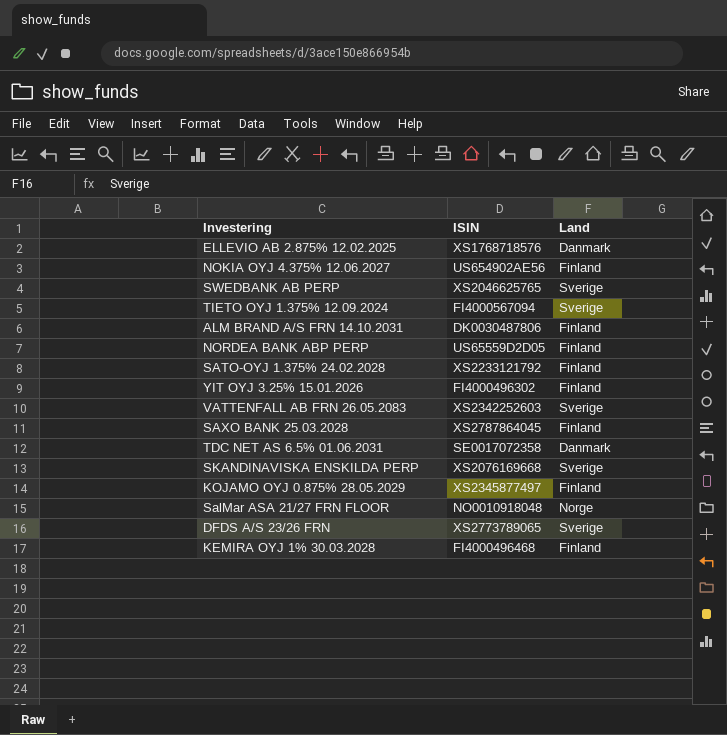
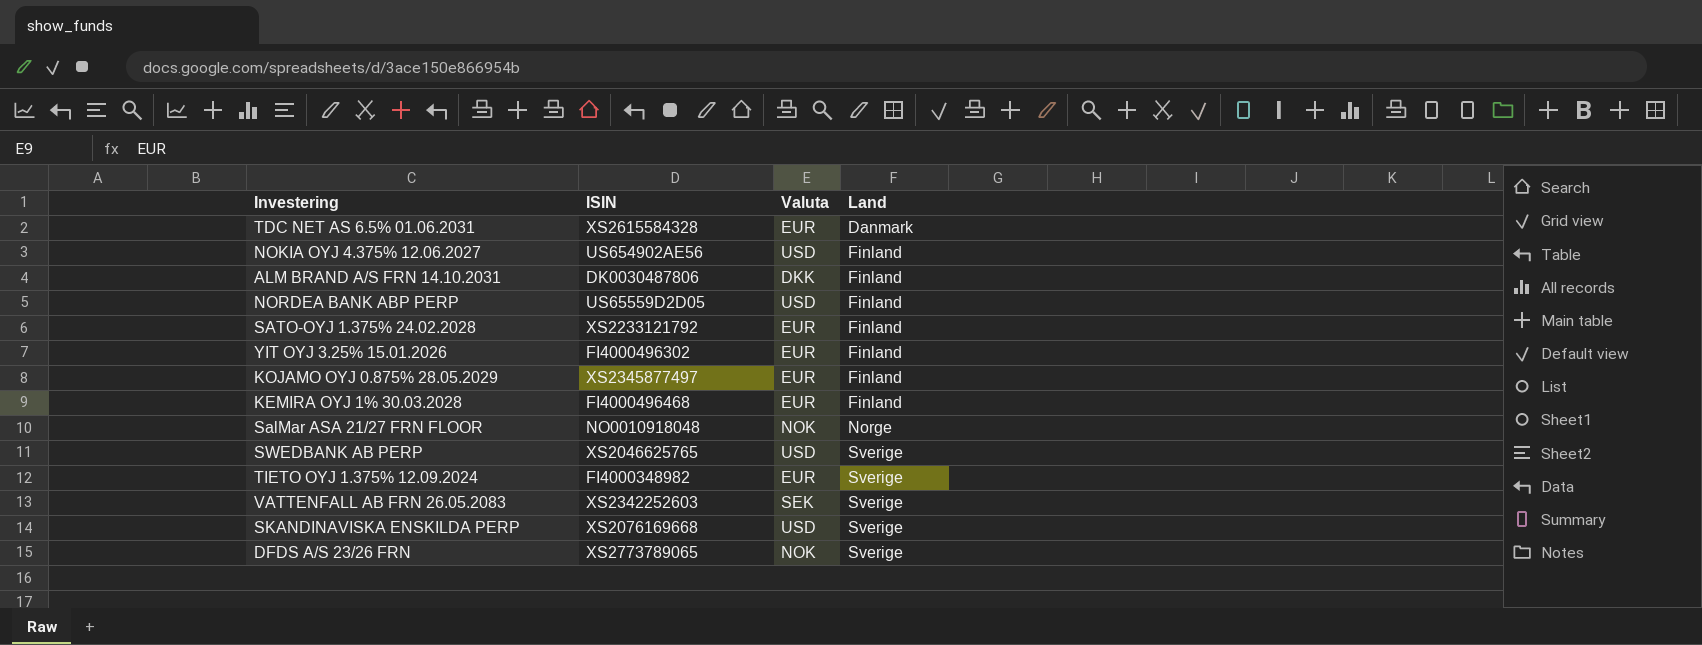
row order: none -> Land ascending
column Valuta | position: none -> 3
row ELLEVIO AB 2.875% 12.02.2025: XS1768718576 | Danmark -> none
row SAXO BANK 25.03.2028: XS2787864045 | Finland -> none
TDC NET AS 6.5% 01.06.2031 | ISIN: SE0017072358 -> XS2615584328
TIETO OYJ 1.375% 12.09.2024 | ISIN: FI4000567094 -> FI4000348982

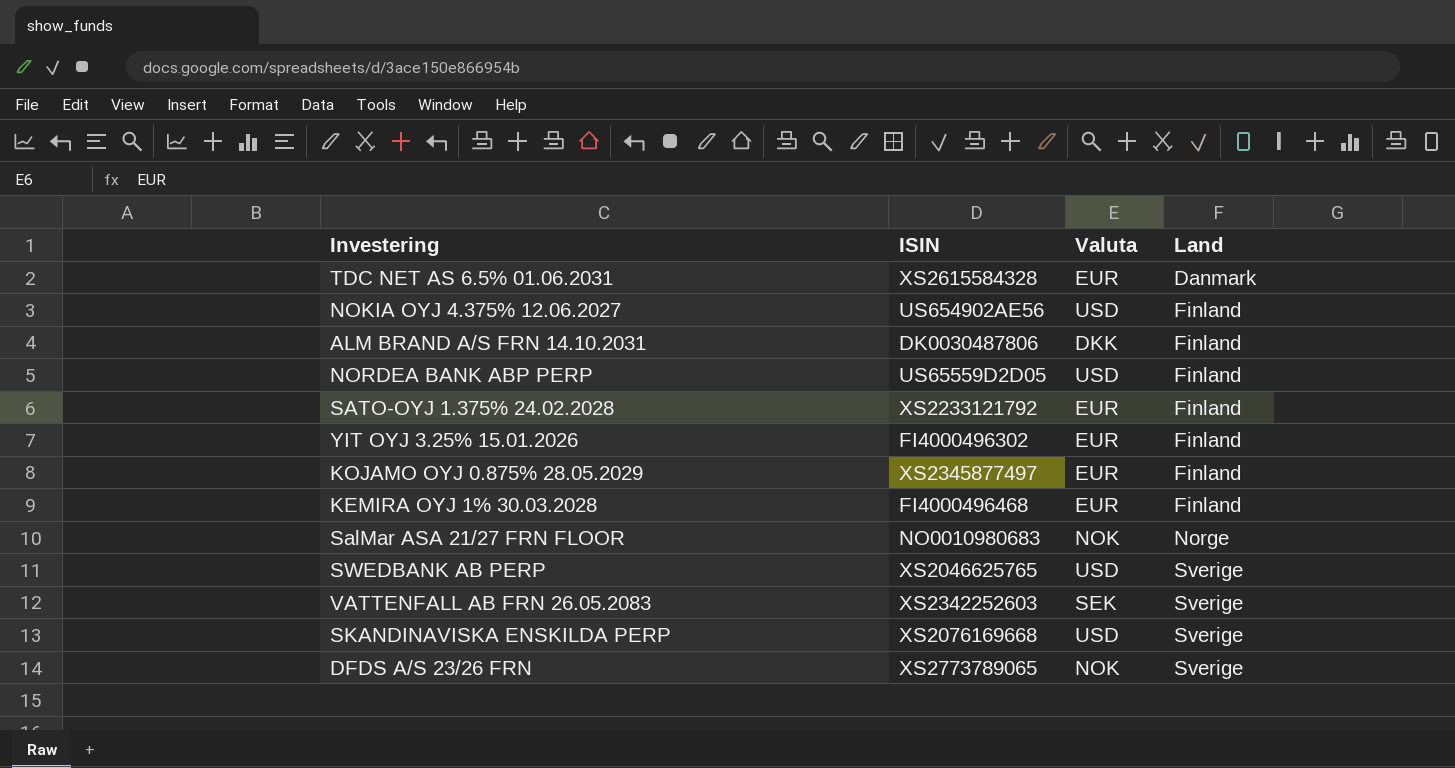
row TIETO OYJ 1.375% 12.09.2024: FI4000348982 | EUR | Sverige -> none
SalMar ASA 21/27 FRN FLOOR | ISIN: NO0010918048 -> NO0010980683

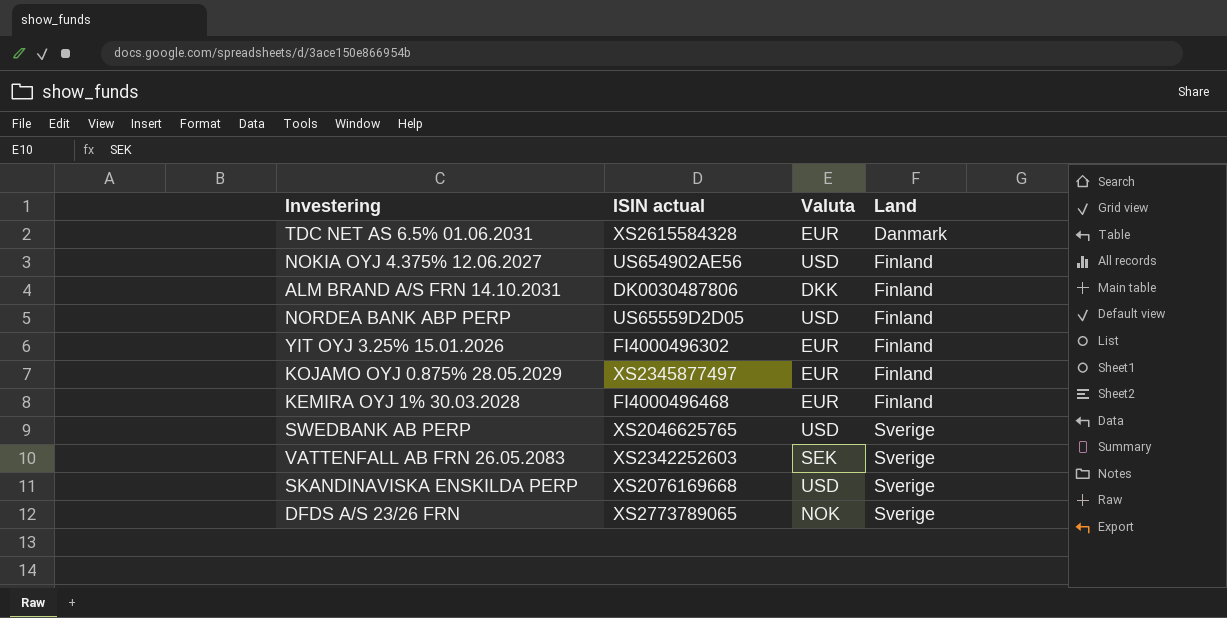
column name: ISIN -> ISIN actual
row SATO-OYJ 1.375% 24.02.2028: XS2233121792 | EUR | Finland -> none
row SalMar ASA 21/27 FRN FLOOR: NO0010980683 | NOK | Norge -> none

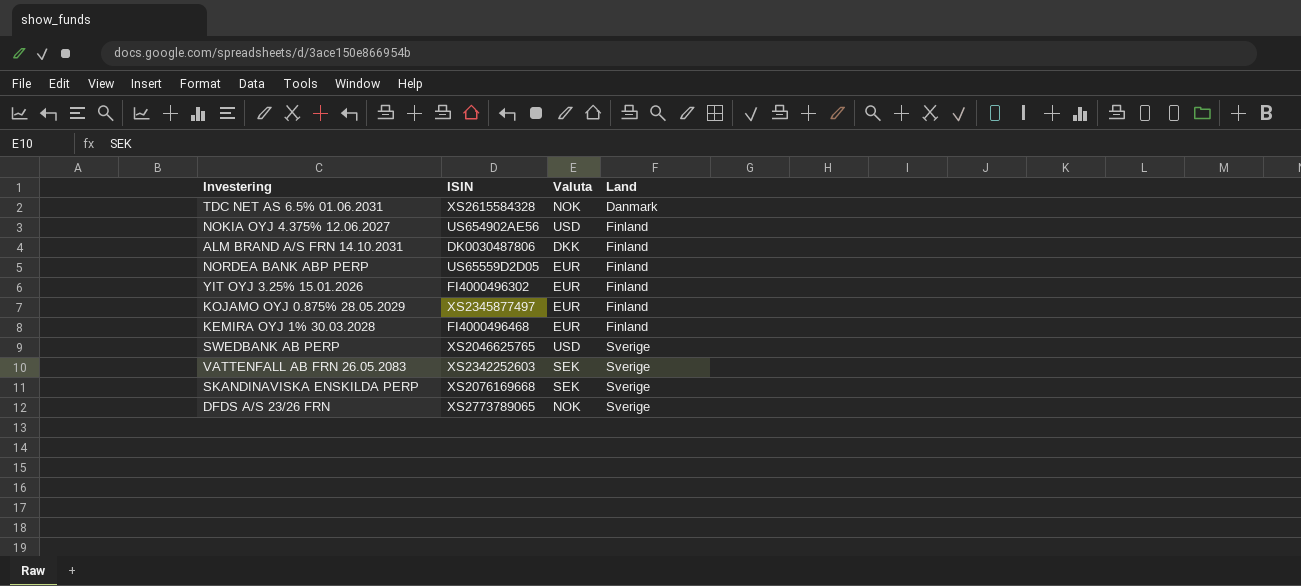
column name: ISIN actual -> ISIN
TDC NET AS 6.5% 01.06.2031 | Valuta: EUR -> NOK
NORDEA BANK ABP PERP | Valuta: USD -> EUR
SKANDINAVISKA ENSKILDA PERP | Valuta: USD -> SEK

